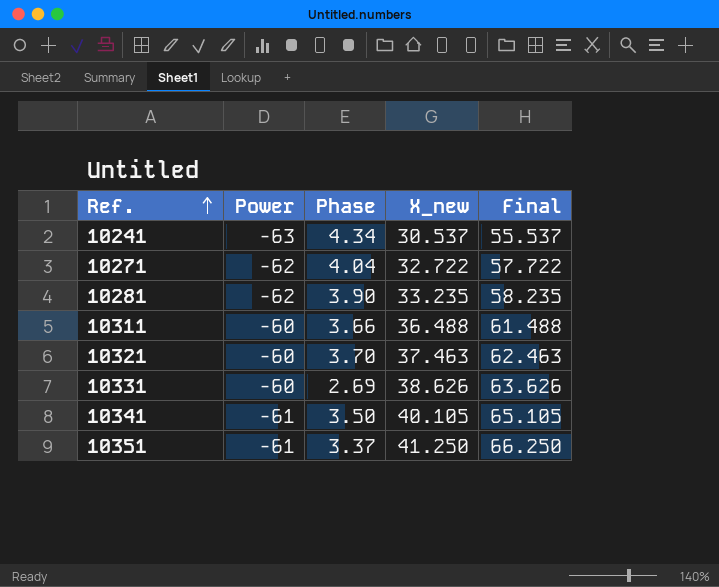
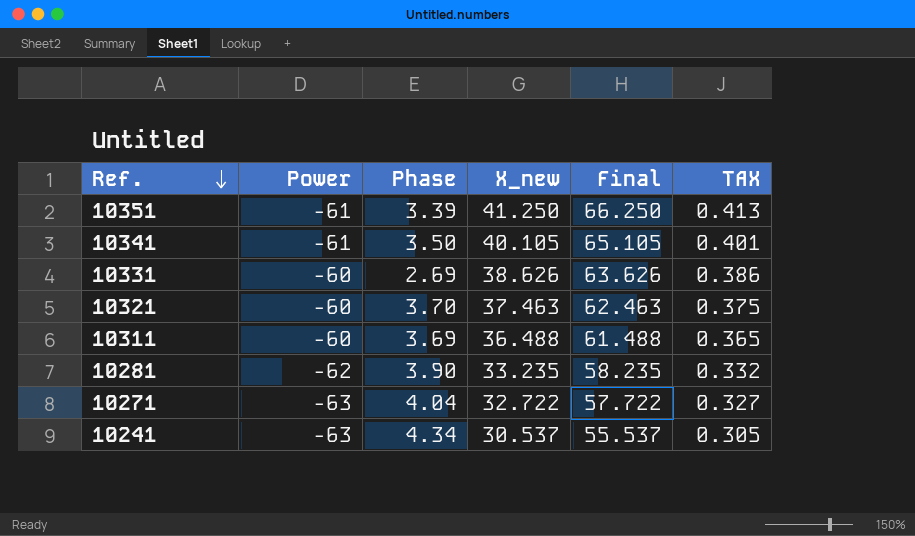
row order: Ref. ascending -> Ref. descending
column TAX | formula: none -> [X_new] * 0.01
10351 | Phase: 3.37 -> 3.39
10311 | Phase: 3.66 -> 3.69
10271 | Power: -62 -> -63

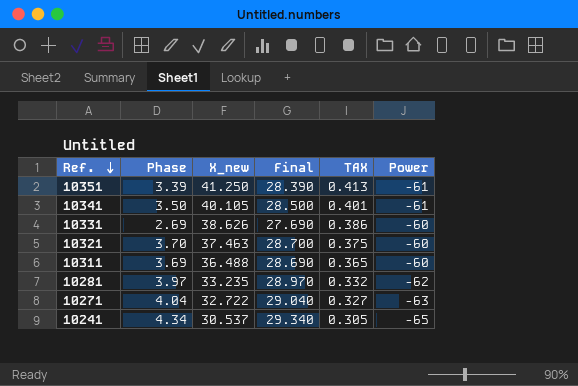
column Final | formula: [X_new] + 25 -> [Phase] + 25
column Power | position: 2 -> 6
10281 | Phase: 3.90 -> 3.97
10241 | Power: -63 -> -65

